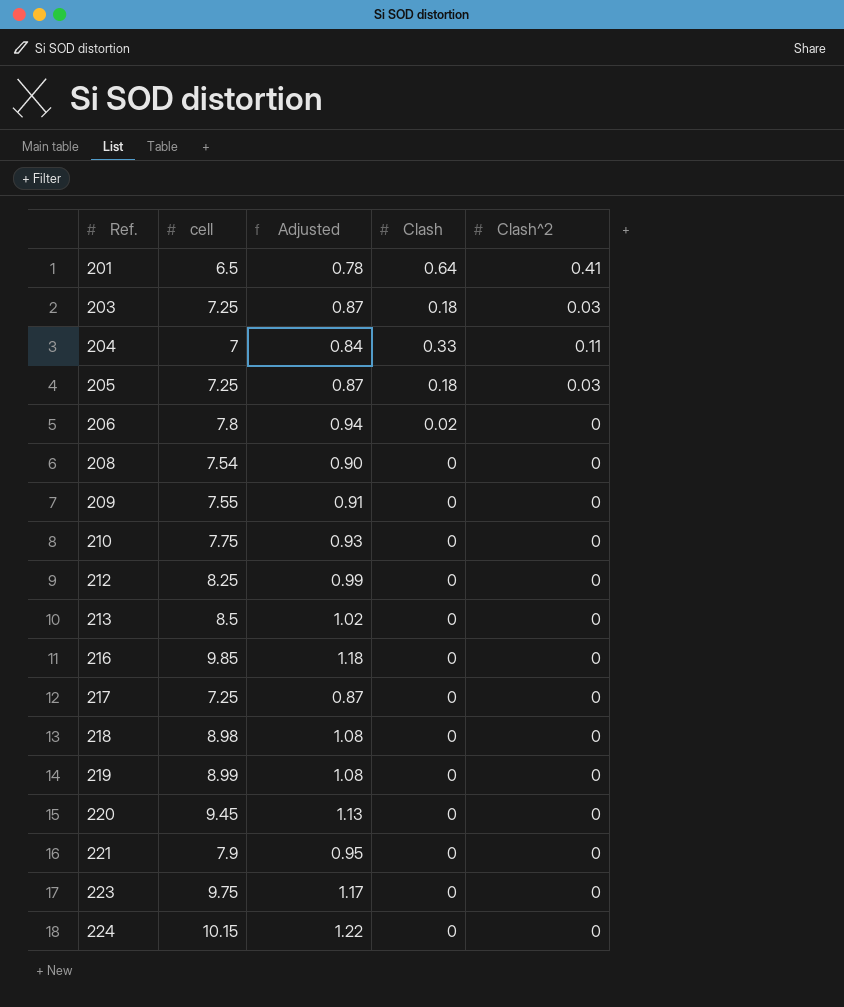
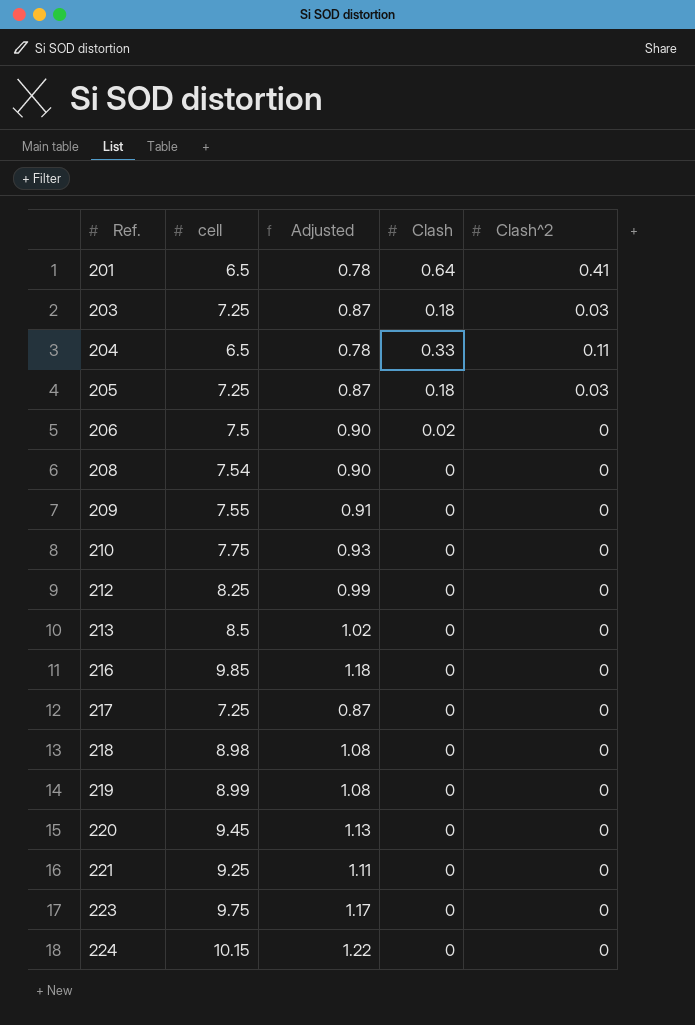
204 | cell: 7 -> 6.5
204 | Adjusted: 0.84 -> 0.78
206 | cell: 7.8 -> 7.5
206 | Adjusted: 0.94 -> 0.90
221 | cell: 7.9 -> 9.25
221 | Adjusted: 0.95 -> 1.11

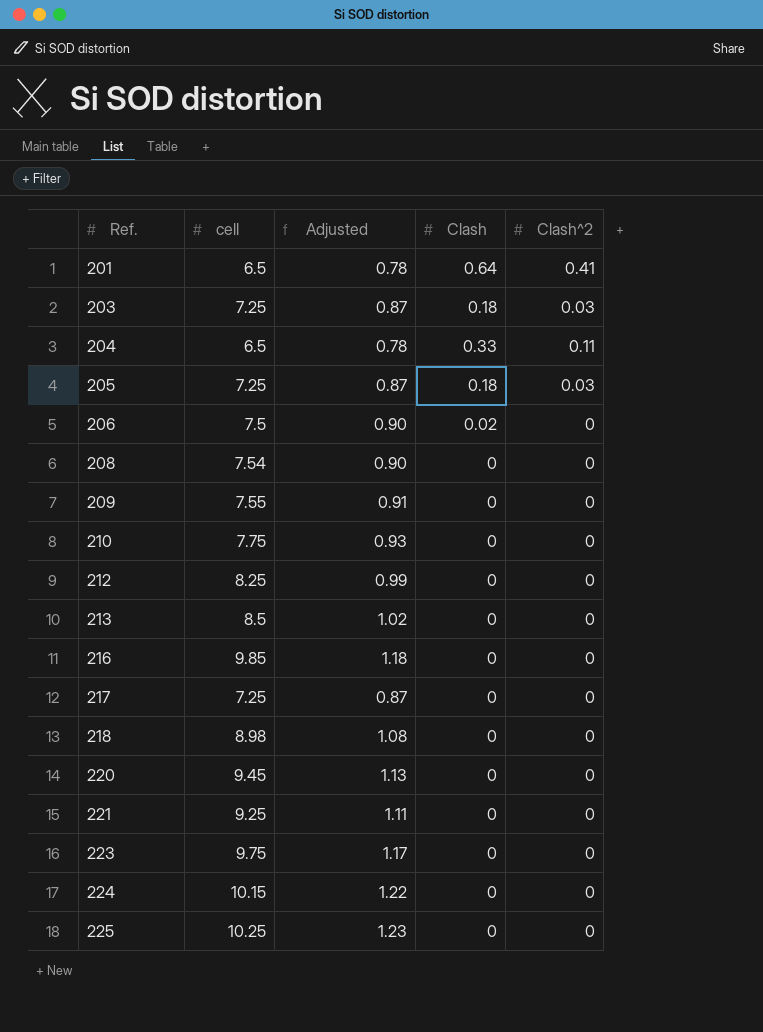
row 219: 8.99 | 1.08 | 0 | 0 -> none
row 225: none -> 10.25 | 1.23 | 0 | 0

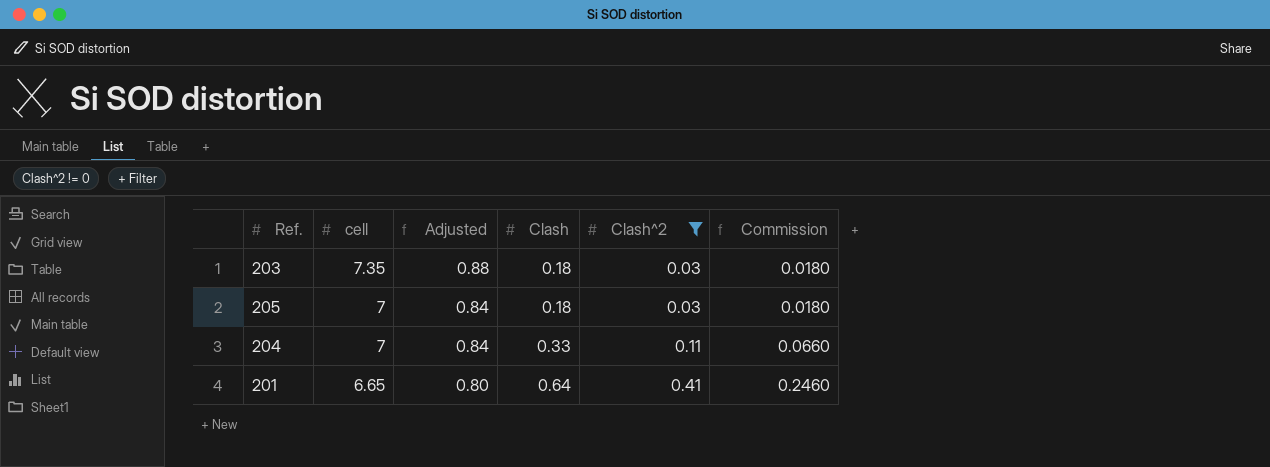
filter: none -> Clash^2 != 0
row order: Ref. ascending -> cell descending
column Commission | formula: none -> [Clash^2] * 0.6
203 | cell: 7.25 -> 7.35
203 | Adjusted: 0.87 -> 0.88
205 | cell: 7.25 -> 7
205 | Adjusted: 0.87 -> 0.84
204 | cell: 6.5 -> 7
204 | Adjusted: 0.78 -> 0.84
201 | cell: 6.5 -> 6.65
201 | Adjusted: 0.78 -> 0.80

